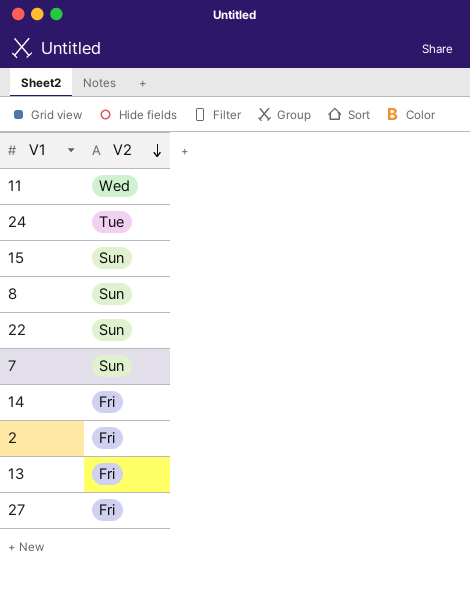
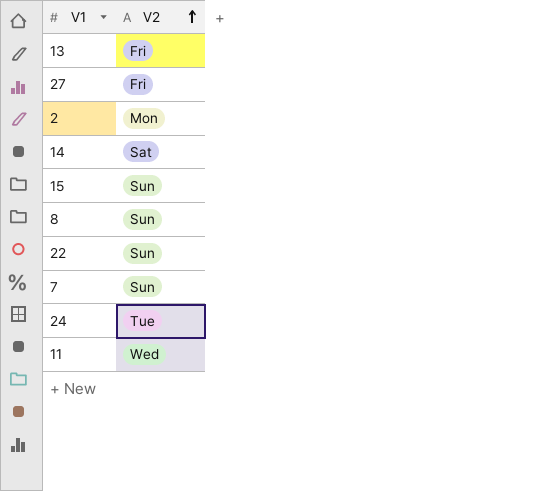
row order: V2 descending -> V2 ascending
2 | V2: Fri -> Mon
14 | V2: Fri -> Sat

